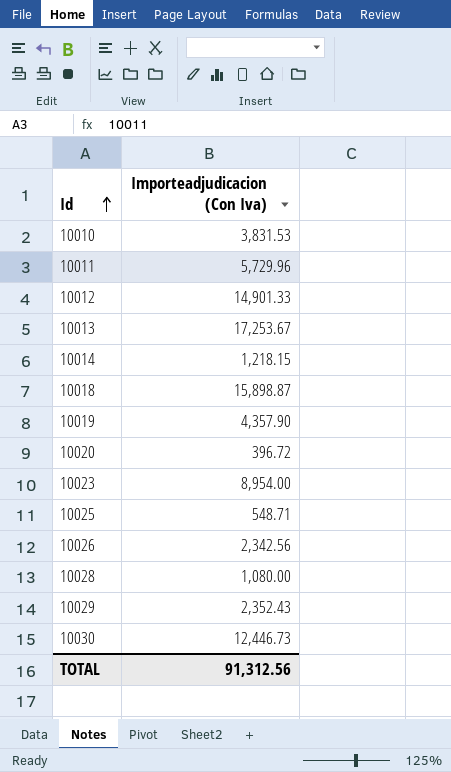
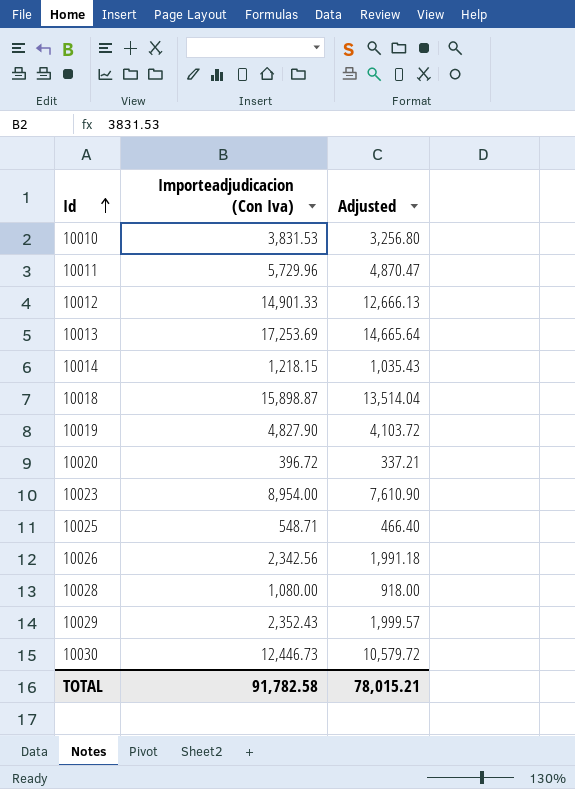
column Adjusted | formula: none -> [Importeadjudicacion (Con Iva)] * 0.85
10013 | Importeadjudicacion (Con Iva): 17,253.67 -> 17,253.69
10019 | Importeadjudicacion (Con Iva): 4,357.90 -> 4,827.90
TOTAL | Importeadjudicacion (Con Iva): 91,312.56 -> 91,782.58

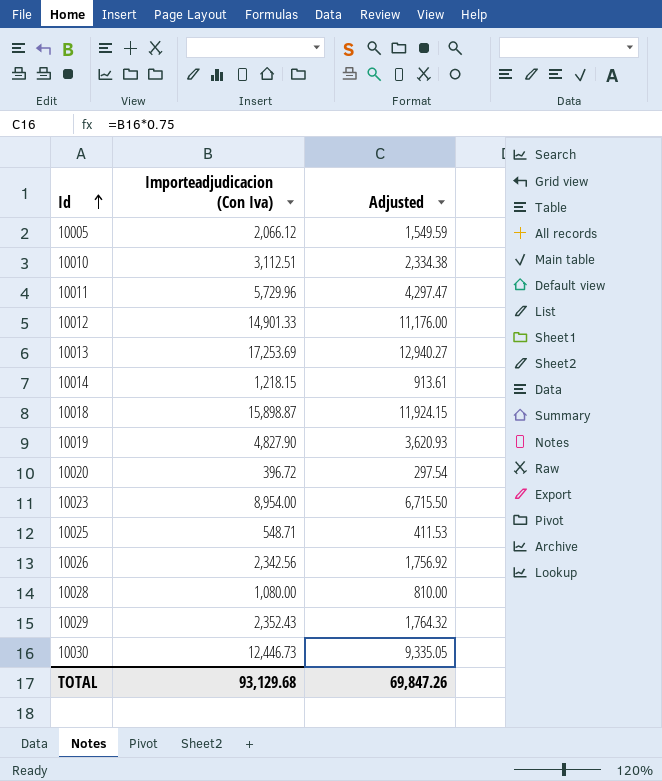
column Adjusted | formula: [Importeadjudicacion (Con Iva)] * 0.85 -> [Importeadjudicacion (Con Iva)] * 0.75
row 10005: none -> 2,066.12 | 1,549.59
10010 | Importeadjudicacion (Con Iva): 3,831.53 -> 3,112.51
TOTAL | Importeadjudicacion (Con Iva): 91,782.58 -> 93,129.68
TOTAL | Adjusted: 78,015.21 -> 69,847.26

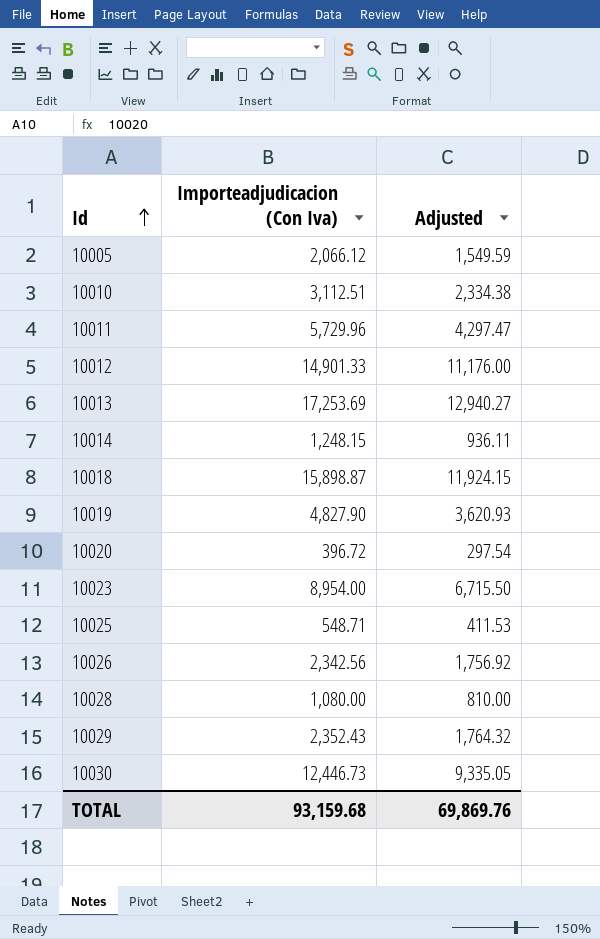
10014 | Importeadjudicacion (Con Iva): 1,218.15 -> 1,248.15
10014 | Adjusted: 913.61 -> 936.11
TOTAL | Importeadjudicacion (Con Iva): 93,129.68 -> 93,159.68
TOTAL | Adjusted: 69,847.26 -> 69,869.76

